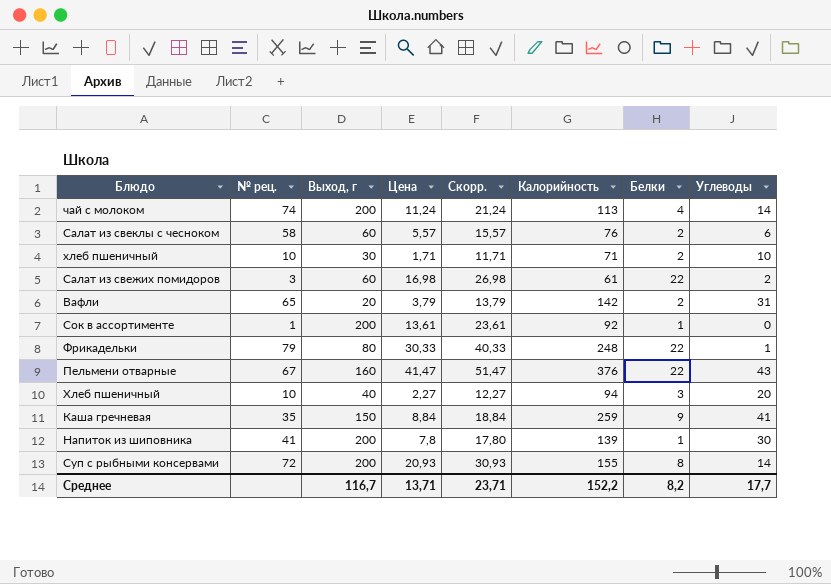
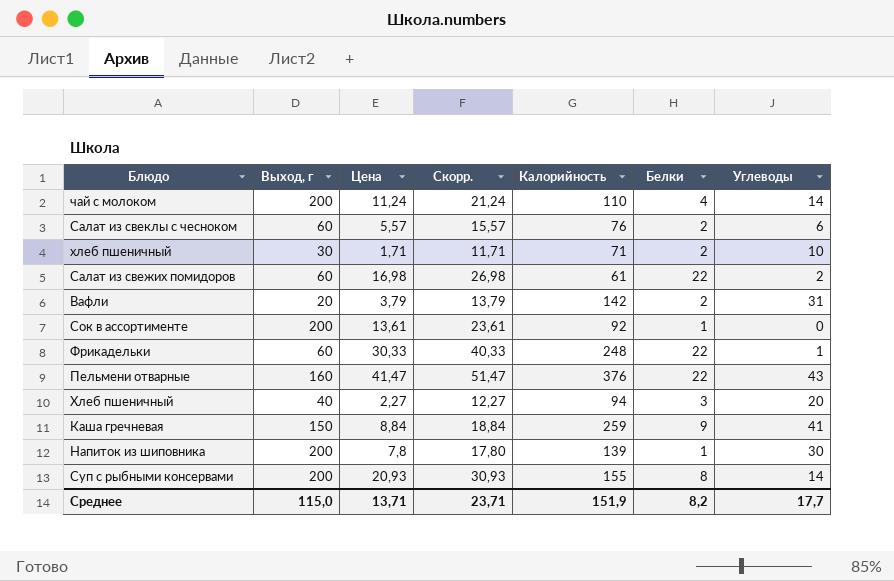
column № рец. | position: 2 -> none
чай с молоком | Калорийность: 113 -> 110
Фрикадельки | Выход, г: 80 -> 60
Среднее | Выход, г: 116,7 -> 115,0
Среднее | Калорийность: 152,2 -> 151,9

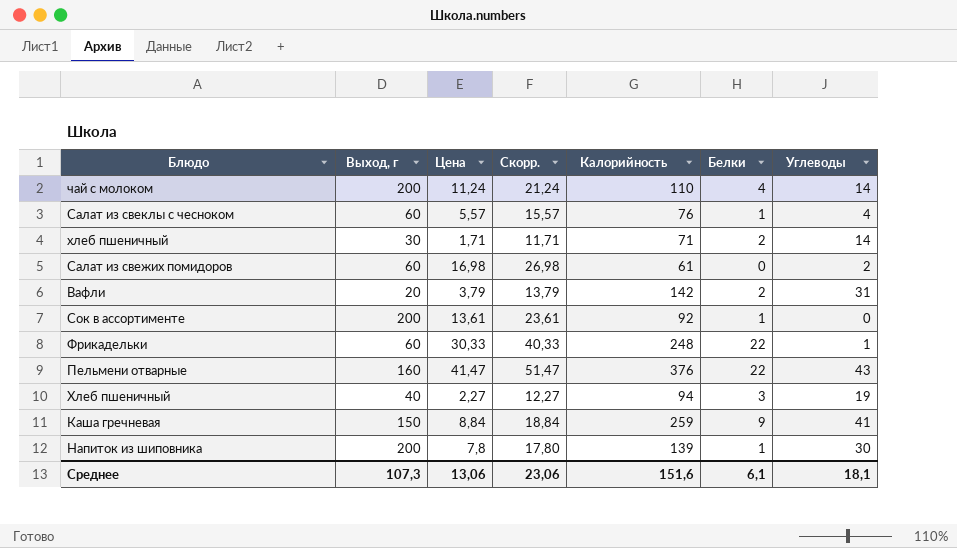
row Суп с рыбными консервами: 200 | 20,93 | 30,93 | 155 | 8 | 14 -> none
Салат из свеклы с чесноком | Белки: 2 -> 1
Салат из свеклы с чесноком | Углеводы: 6 -> 4
хлеб пшеничный | Углеводы: 10 -> 14
Салат из свежих помидоров | Белки: 22 -> 0
Хлеб пшеничный | Углеводы: 20 -> 19
Среднее | Выход, г: 115,0 -> 107,3
Среднее | Цена: 13,71 -> 13,06
Среднее | Скорр.: 23,71 -> 23,06
Среднее | Калорийность: 151,9 -> 151,6
Среднее | Белки: 8,2 -> 6,1
Среднее | Углеводы: 17,7 -> 18,1

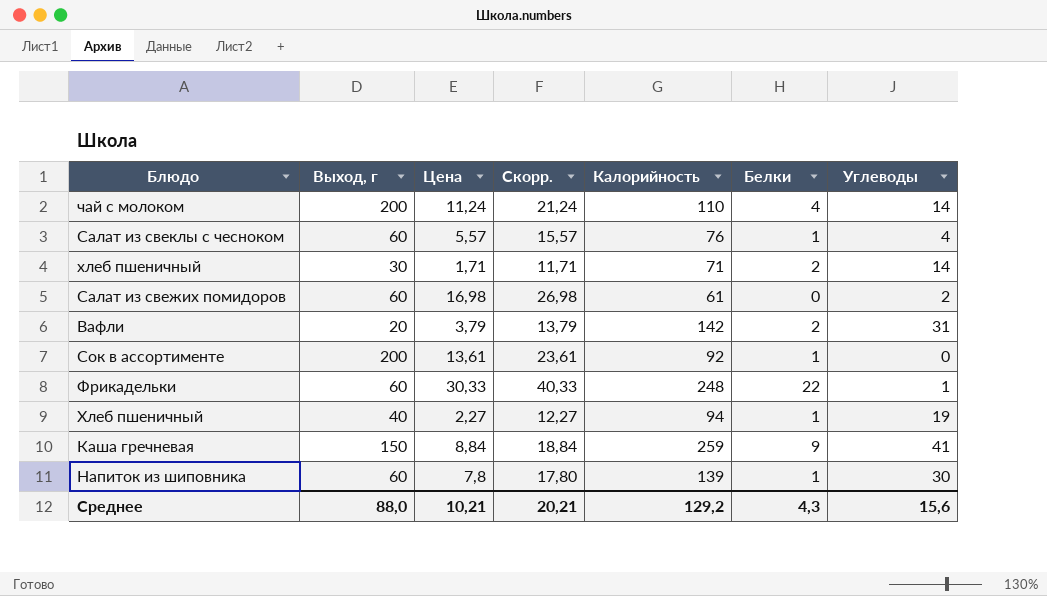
row Пельмени отварные: 160 | 41,47 | 51,47 | 376 | 22 | 43 -> none
Хлеб пшеничный | Белки: 3 -> 1
Напиток из шиповника | Выход, г: 200 -> 60
Среднее | Выход, г: 107,3 -> 88,0
Среднее | Цена: 13,06 -> 10,21
Среднее | Скорр.: 23,06 -> 20,21
Среднее | Калорийность: 151,6 -> 129,2
Среднее | Белки: 6,1 -> 4,3
Среднее | Углеводы: 18,1 -> 15,6

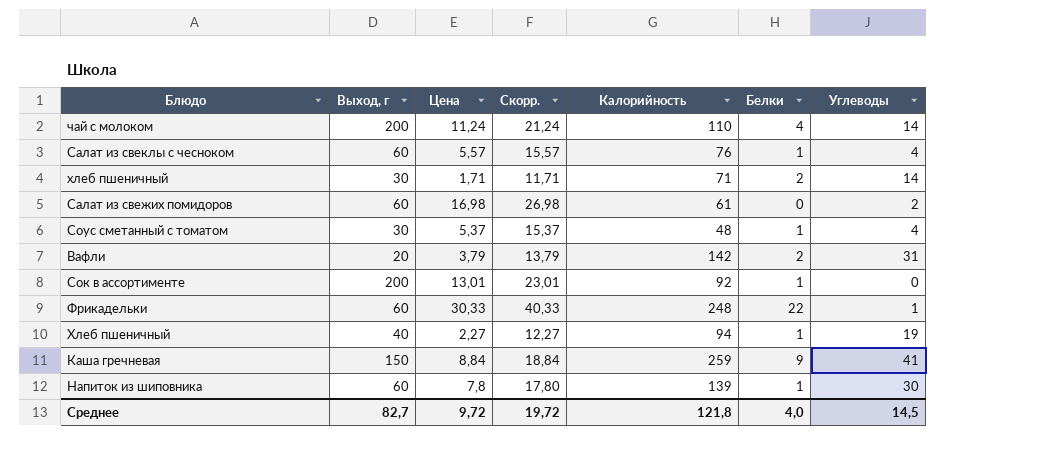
row Соус сметанный с томатом: none -> 30 | 5,37 | 15,37 | 48 | 1 | 4
Сок в ассортименте | Цена: 13,61 -> 13,01
Сок в ассортименте | Скорр.: 23,61 -> 23,01
Среднее | Выход, г: 88,0 -> 82,7
Среднее | Цена: 10,21 -> 9,72
Среднее | Скорр.: 20,21 -> 19,72
Среднее | Калорийность: 129,2 -> 121,8
Среднее | Белки: 4,3 -> 4,0
Среднее | Углеводы: 15,6 -> 14,5

